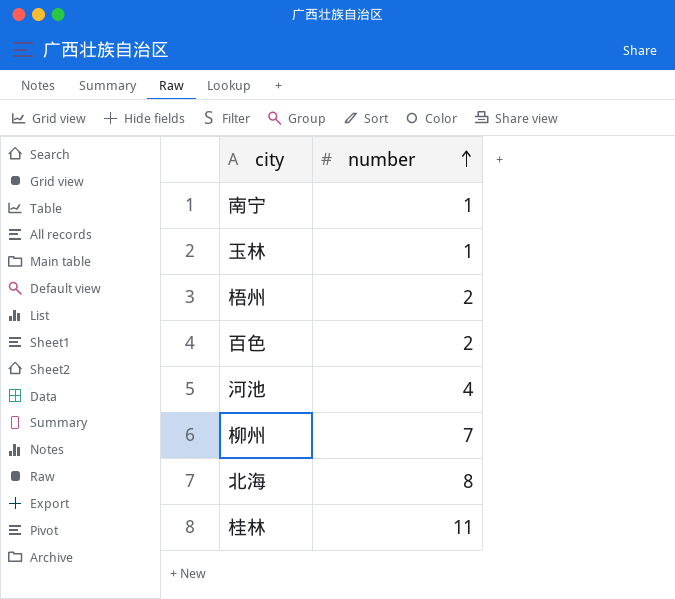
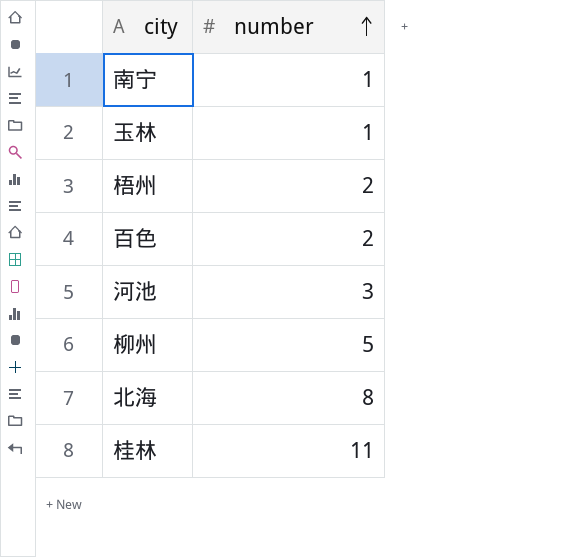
河池 | number: 4 -> 3
柳州 | number: 7 -> 5

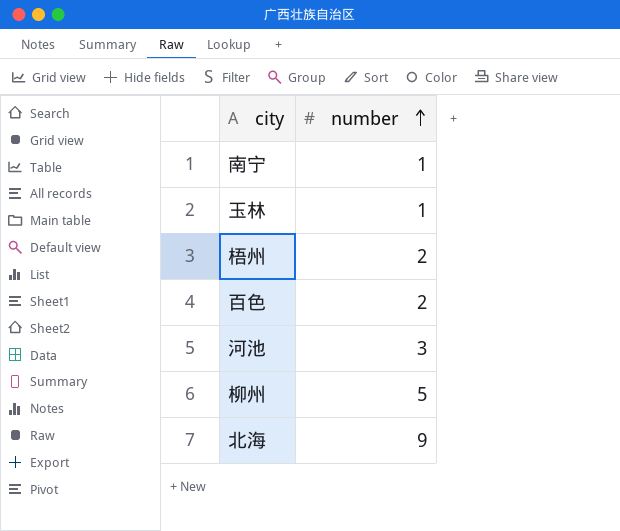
row 桂林: 11 -> none
北海 | number: 8 -> 9

